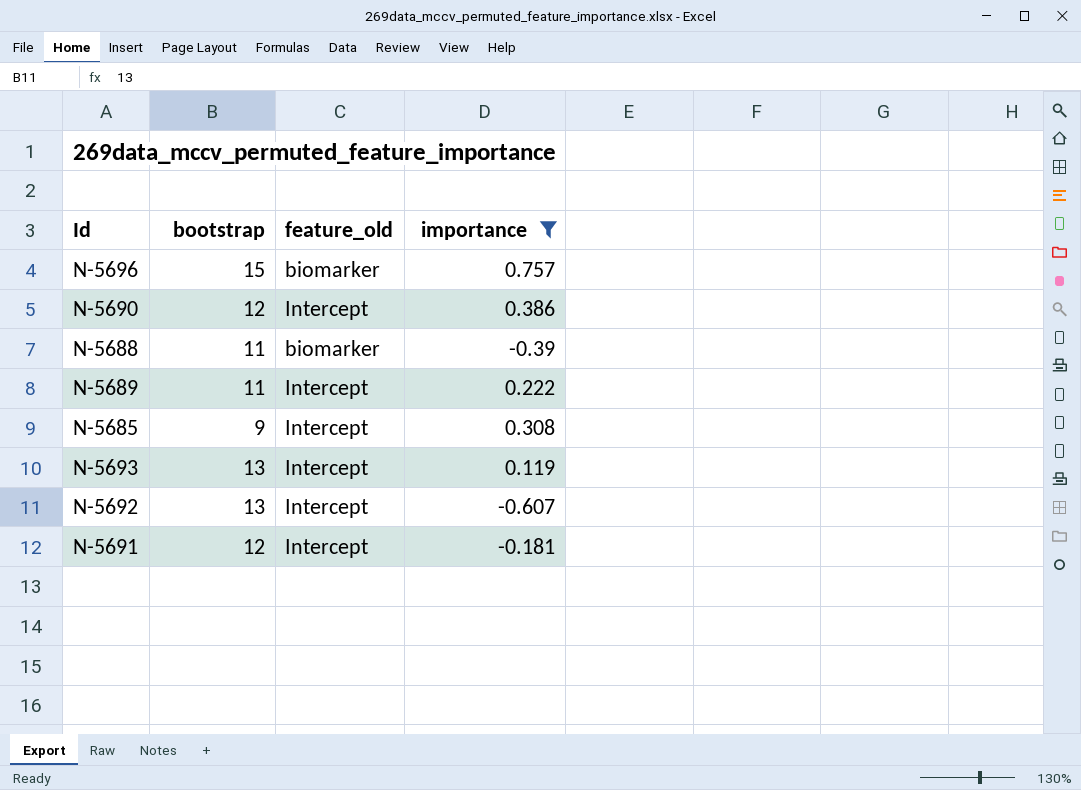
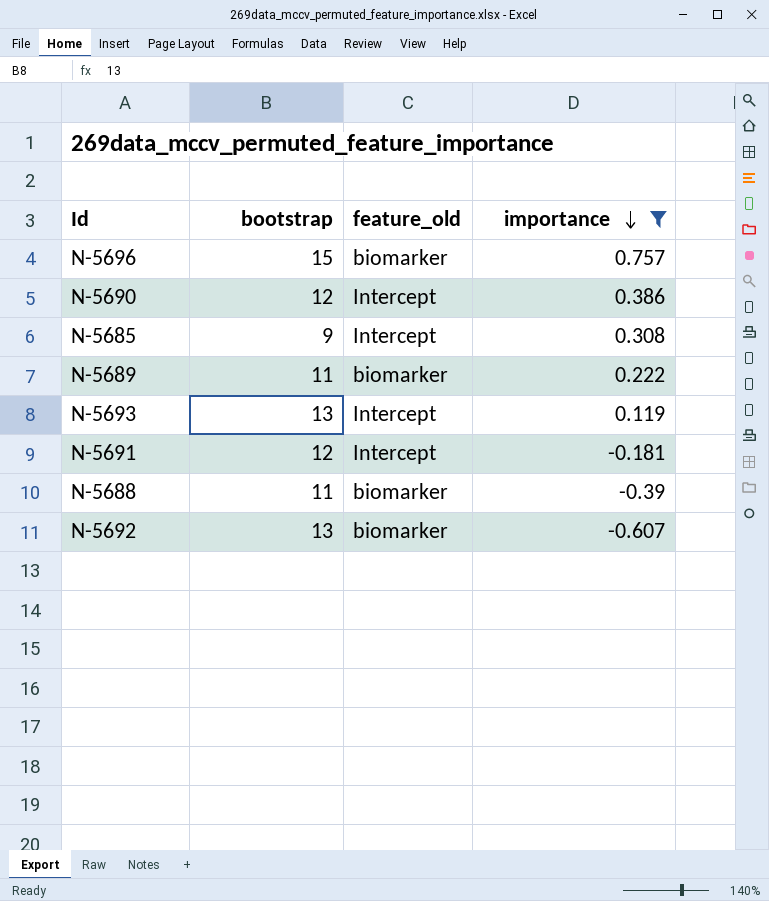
row order: none -> importance descending
N-5689 | feature_old: Intercept -> biomarker
N-5692 | feature_old: Intercept -> biomarker

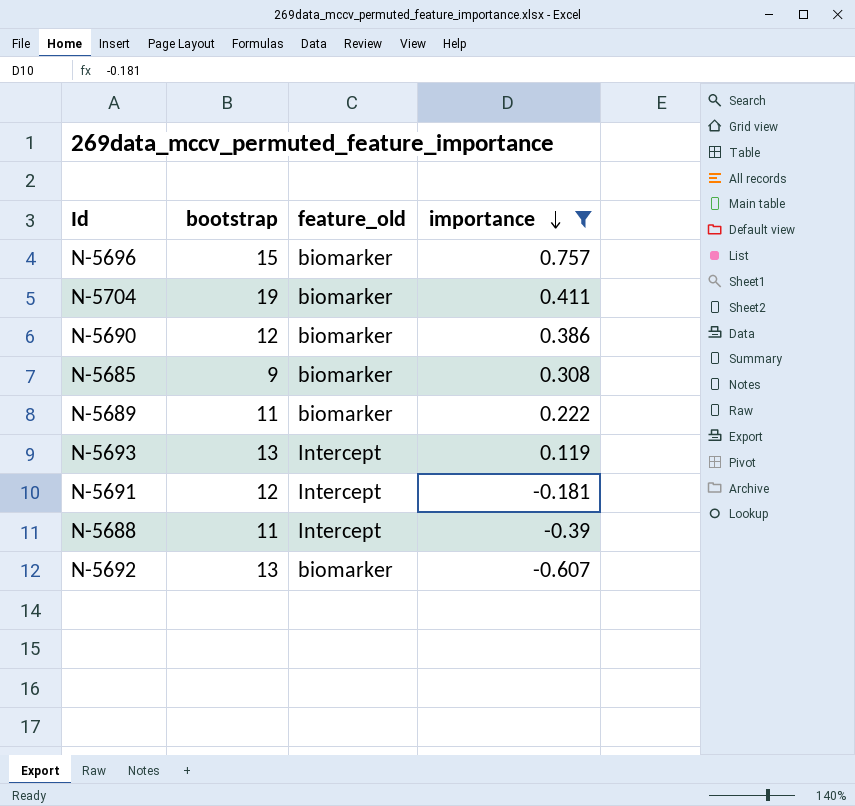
row N-5704: none -> 19 | biomarker | 0.411
N-5690 | feature_old: Intercept -> biomarker
N-5685 | feature_old: Intercept -> biomarker
N-5688 | feature_old: biomarker -> Intercept

